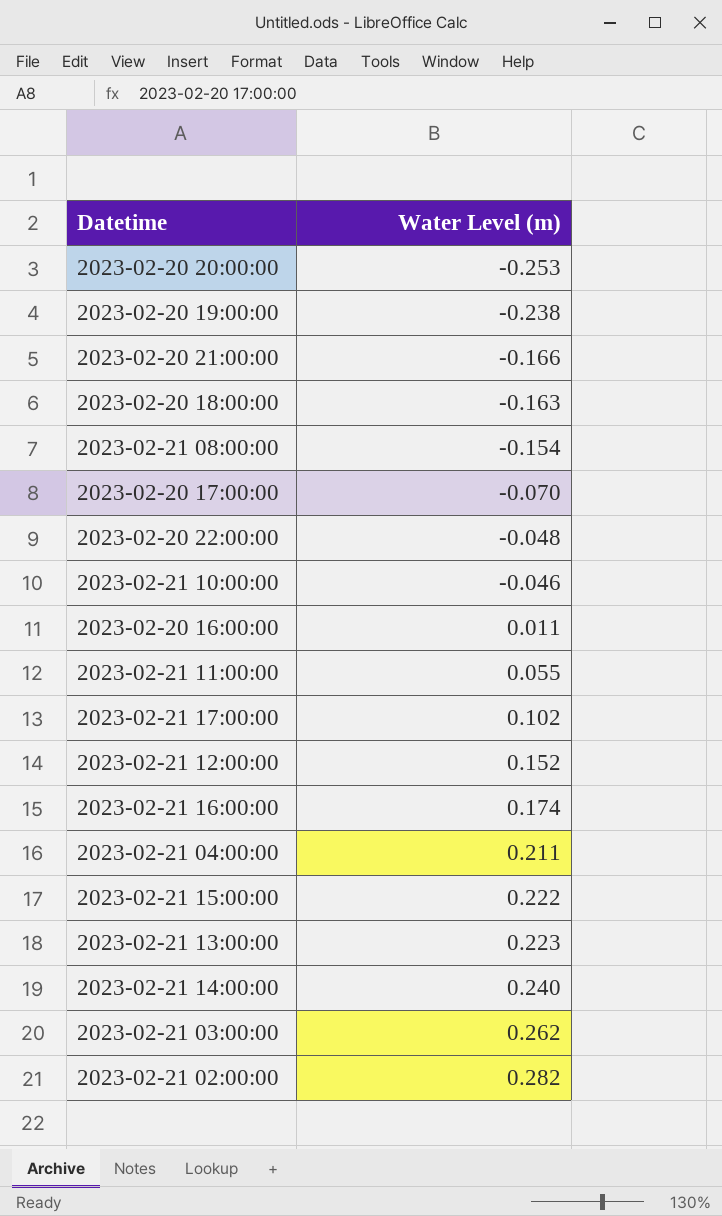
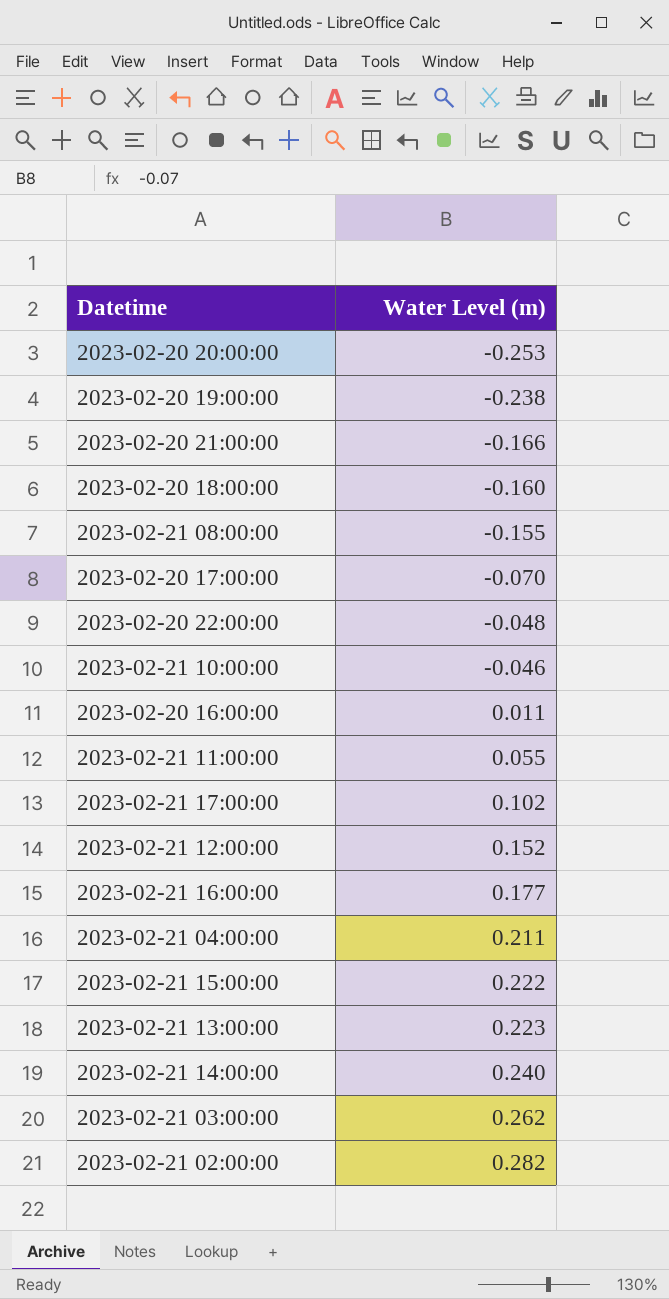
2023-02-20 18:00:00 | Water Level (m): -0.163 -> -0.160
2023-02-21 08:00:00 | Water Level (m): -0.154 -> -0.155
2023-02-21 16:00:00 | Water Level (m): 0.174 -> 0.177

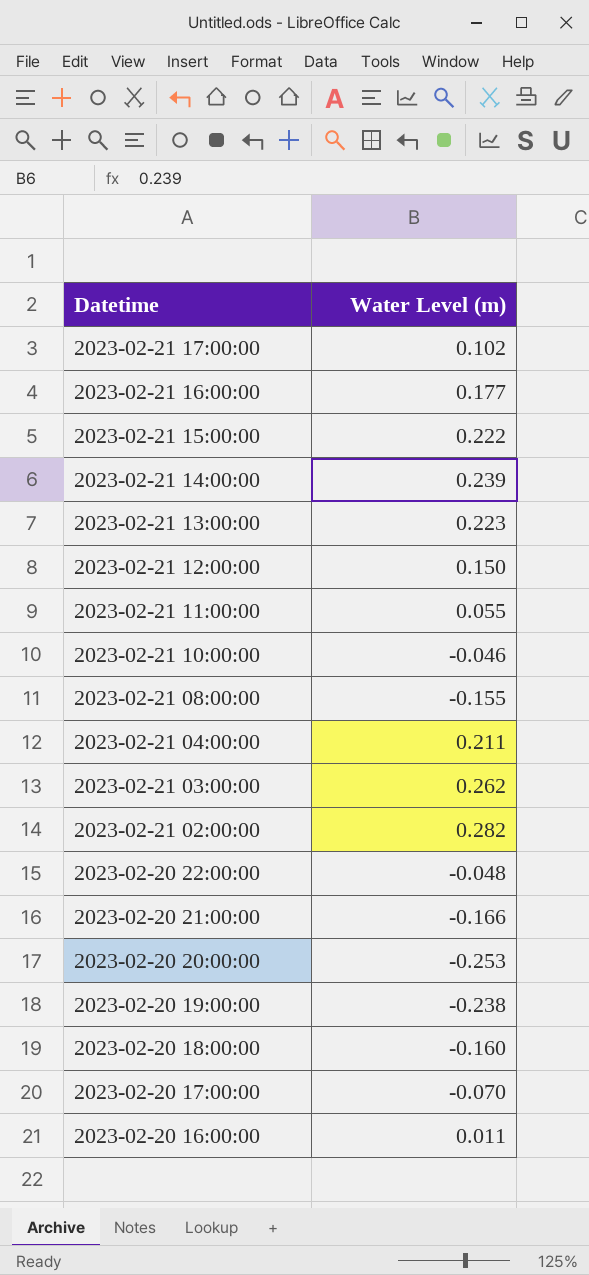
row order: Water Level (m) ascending -> Datetime descending
2023-02-21 14:00:00 | Water Level (m): 0.240 -> 0.239
2023-02-21 12:00:00 | Water Level (m): 0.152 -> 0.150

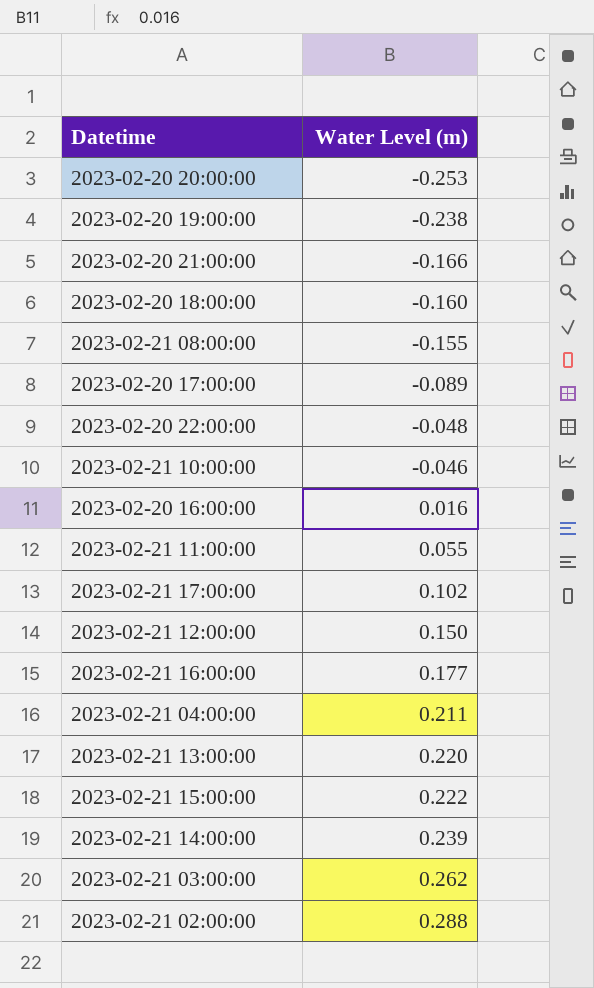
row order: Datetime descending -> Water Level (m) ascending
2023-02-20 17:00:00 | Water Level (m): -0.070 -> -0.089
2023-02-20 16:00:00 | Water Level (m): 0.011 -> 0.016
2023-02-21 13:00:00 | Water Level (m): 0.223 -> 0.220
2023-02-21 02:00:00 | Water Level (m): 0.282 -> 0.288

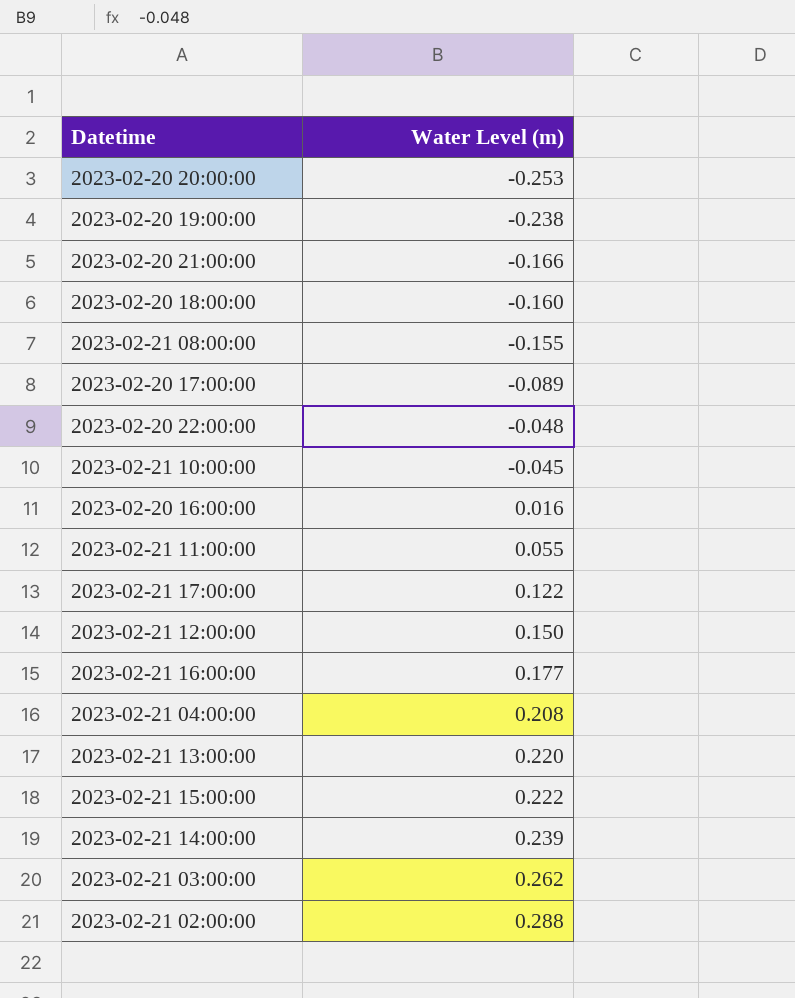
2023-02-21 10:00:00 | Water Level (m): -0.046 -> -0.045
2023-02-21 17:00:00 | Water Level (m): 0.102 -> 0.122
2023-02-21 04:00:00 | Water Level (m): 0.211 -> 0.208

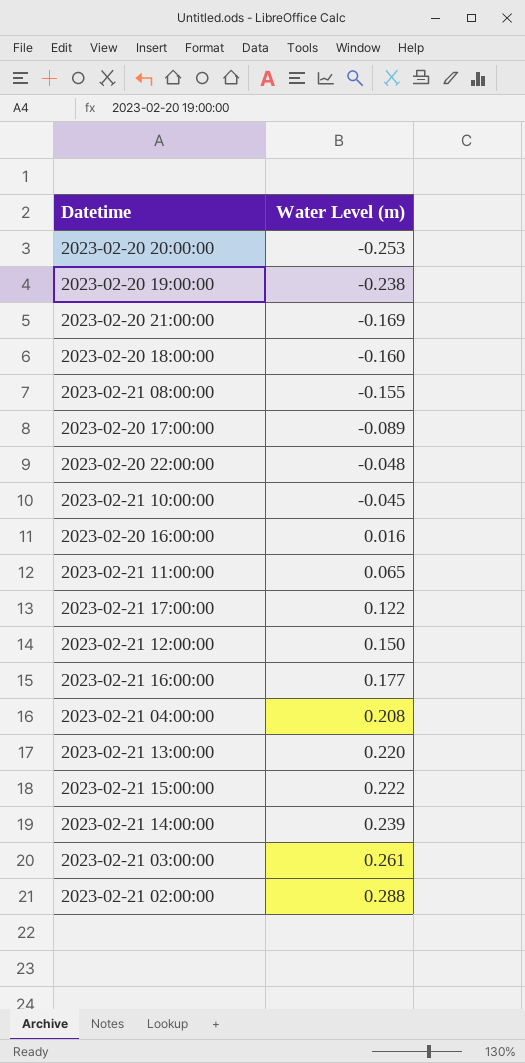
2023-02-20 21:00:00 | Water Level (m): -0.166 -> -0.169
2023-02-21 11:00:00 | Water Level (m): 0.055 -> 0.065
2023-02-21 03:00:00 | Water Level (m): 0.262 -> 0.261

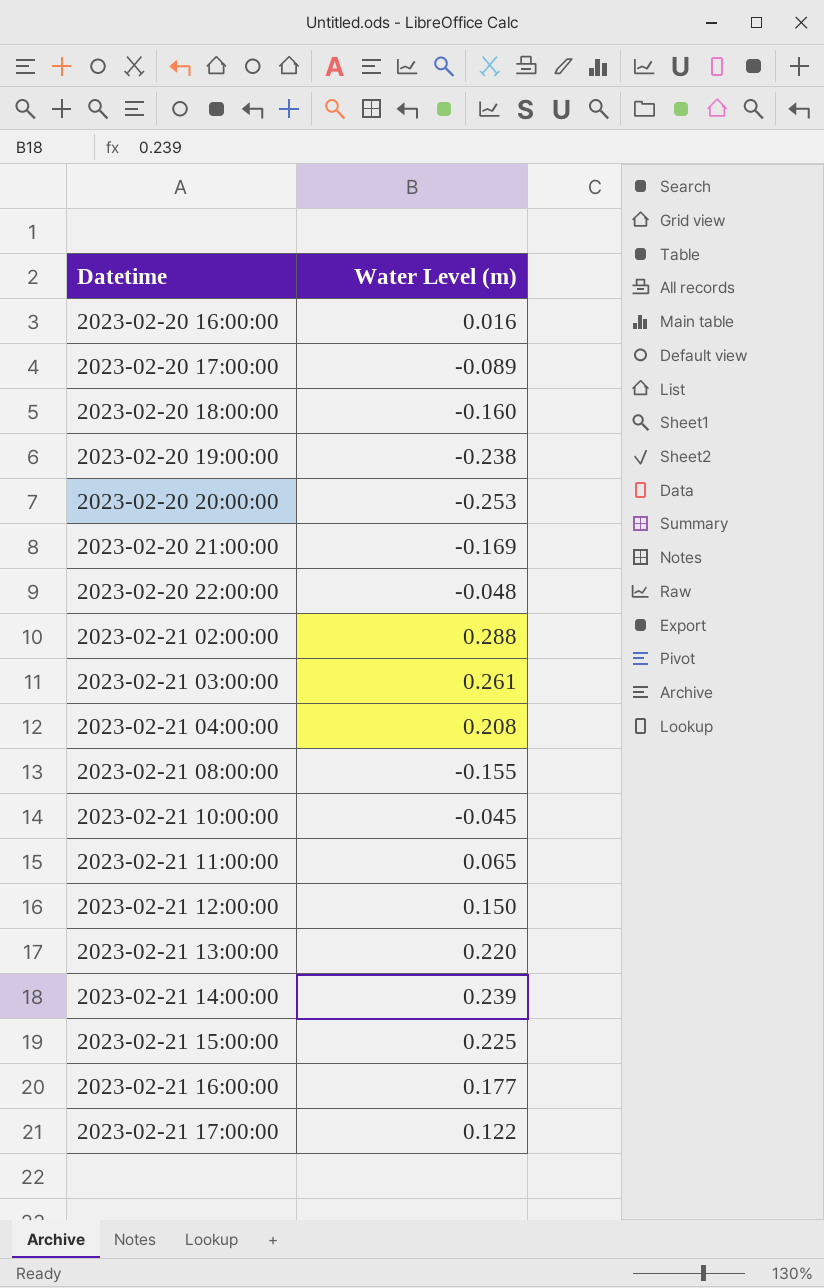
row order: Water Level (m) ascending -> Datetime ascending
2023-02-21 15:00:00 | Water Level (m): 0.222 -> 0.225

